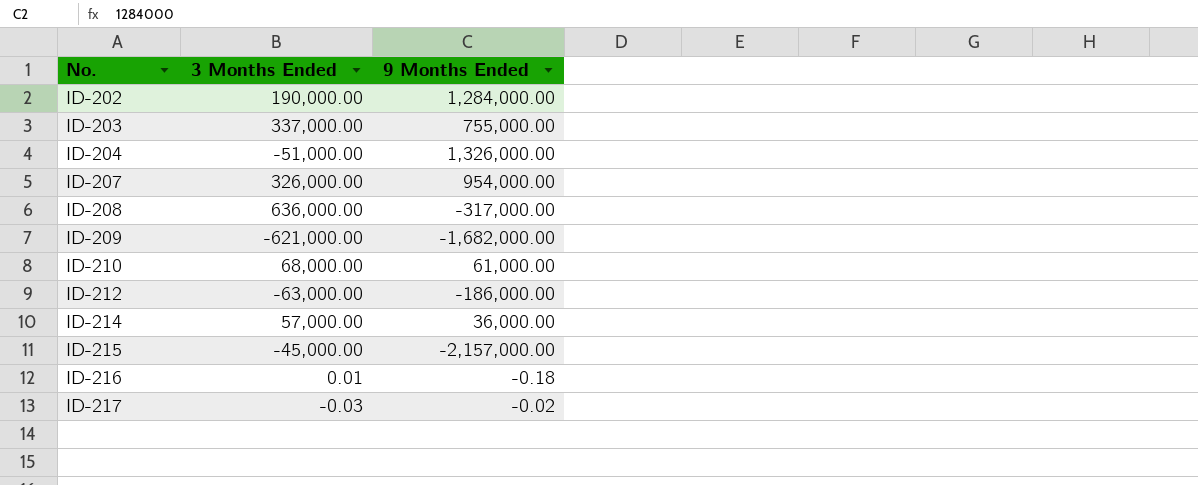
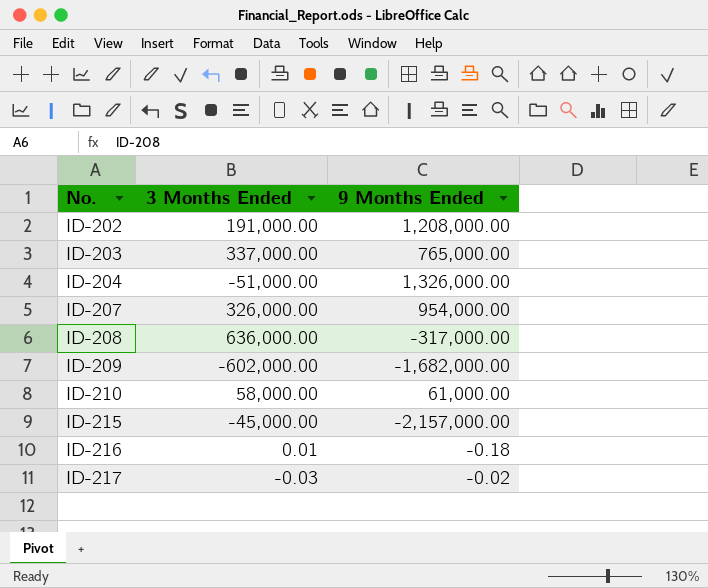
row ID-212: -63,000.00 | -186,000.00 -> none
row ID-214: 57,000.00 | 36,000.00 -> none
ID-202 | 3 Months Ended: 190,000.00 -> 191,000.00
ID-202 | 9 Months Ended: 1,284,000.00 -> 1,208,000.00
ID-203 | 9 Months Ended: 755,000.00 -> 765,000.00
ID-209 | 3 Months Ended: -621,000.00 -> -602,000.00
ID-210 | 3 Months Ended: 68,000.00 -> 58,000.00

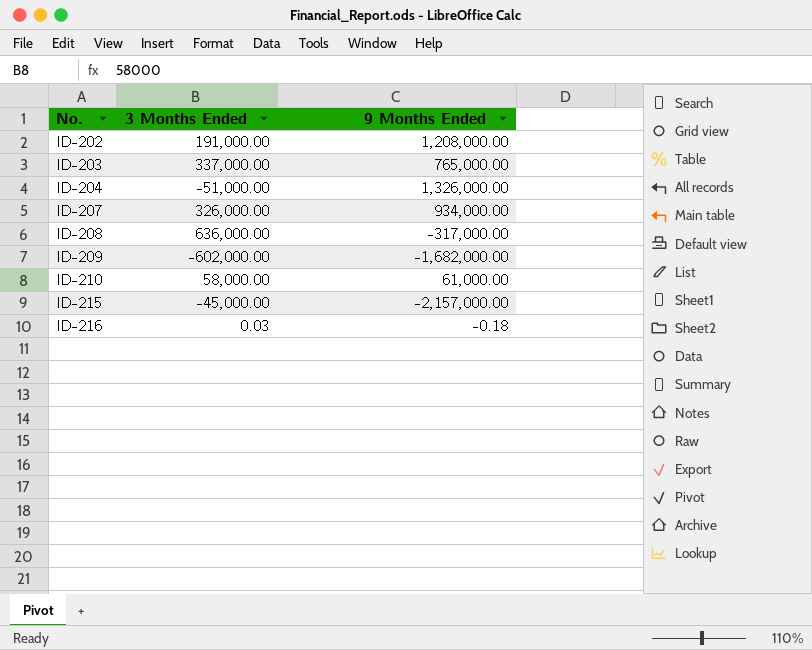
row ID-217: -0.03 | -0.02 -> none
ID-207 | 9 Months Ended: 954,000.00 -> 934,000.00
ID-216 | 3 Months Ended: 0.01 -> 0.03

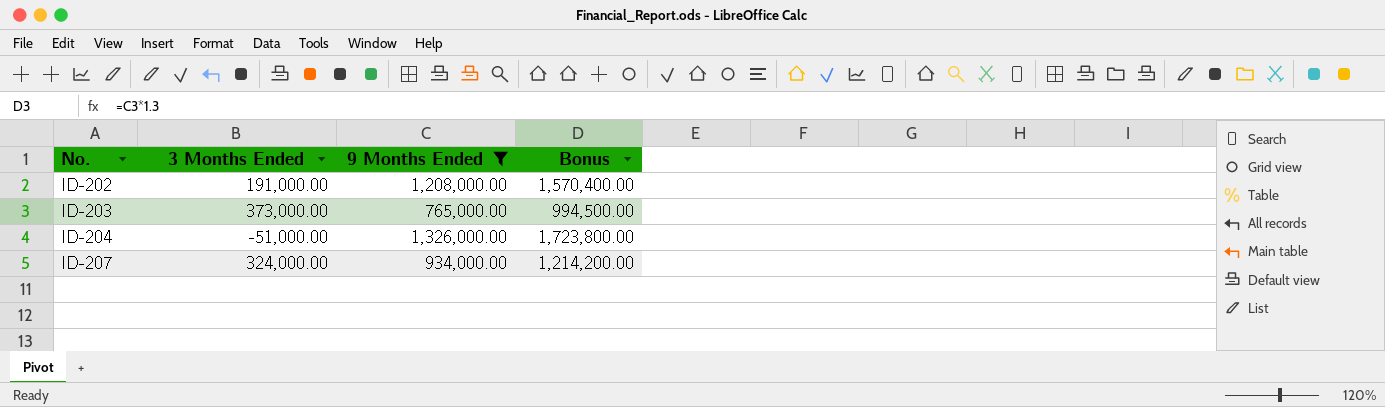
filter: none -> 9 Months Ended >= 765,000.00
column Bonus | formula: none -> [9 Months Ended] * 1.3
ID-203 | 3 Months Ended: 337,000.00 -> 373,000.00
ID-207 | 3 Months Ended: 326,000.00 -> 324,000.00

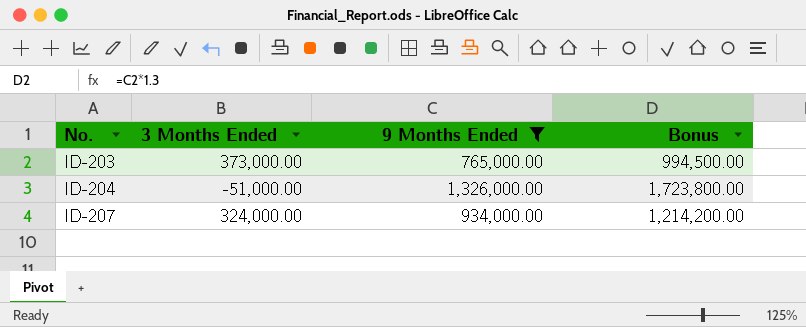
row ID-202: 191,000.00 | 1,208,000.00 | 1,570,400.00 -> none

